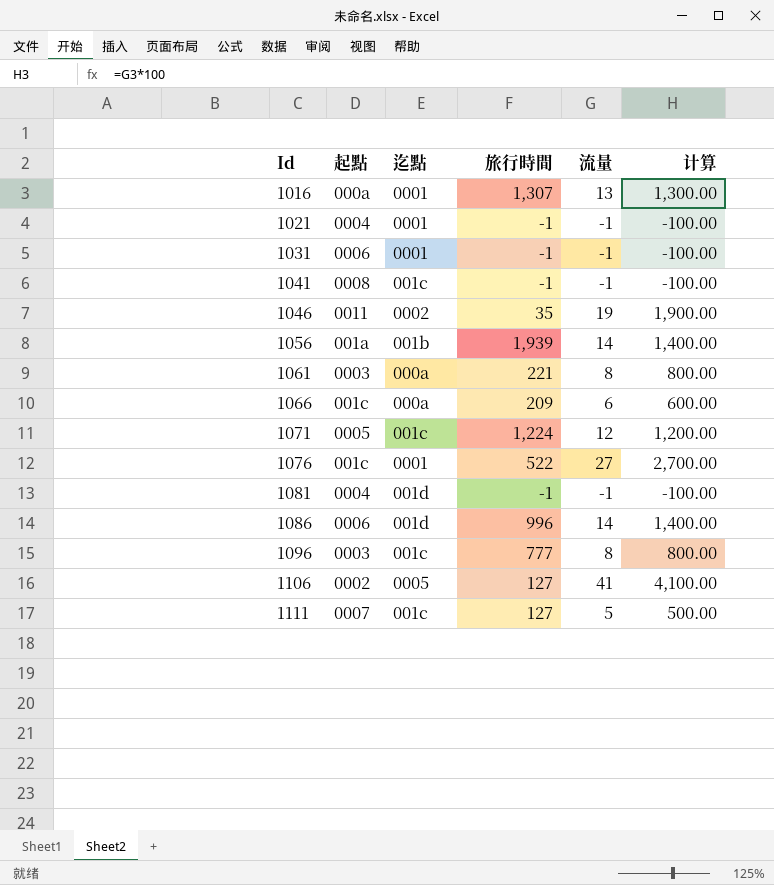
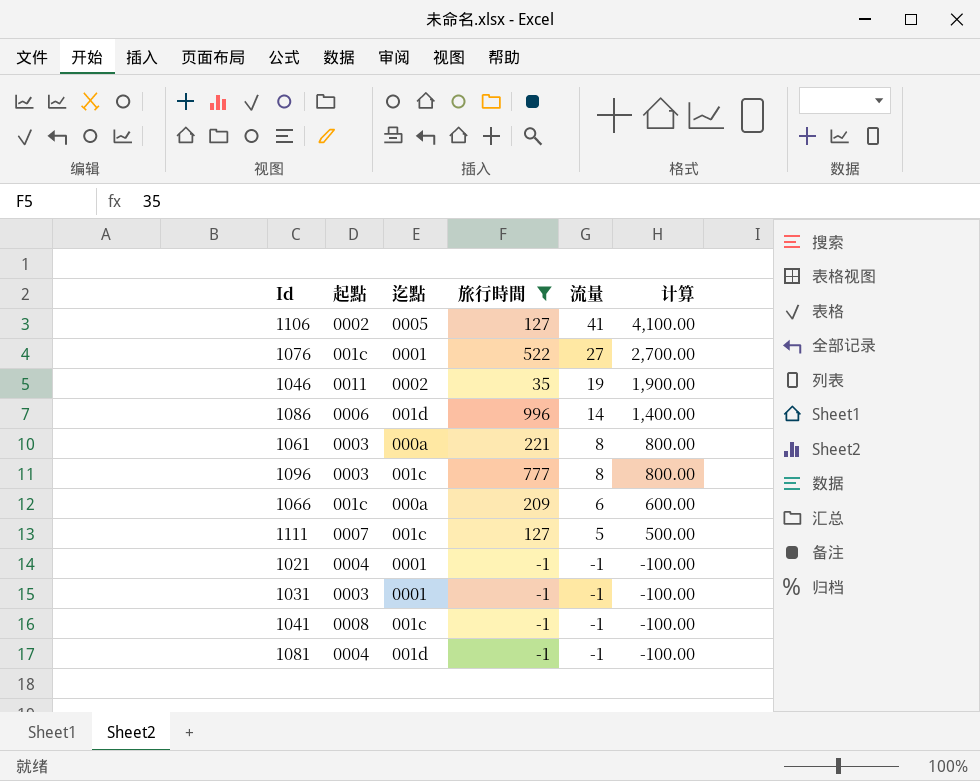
filter: none -> 旅行時間 <= 996
row order: Id ascending -> 流量 descending
1031 | 起點: 0006 -> 0003

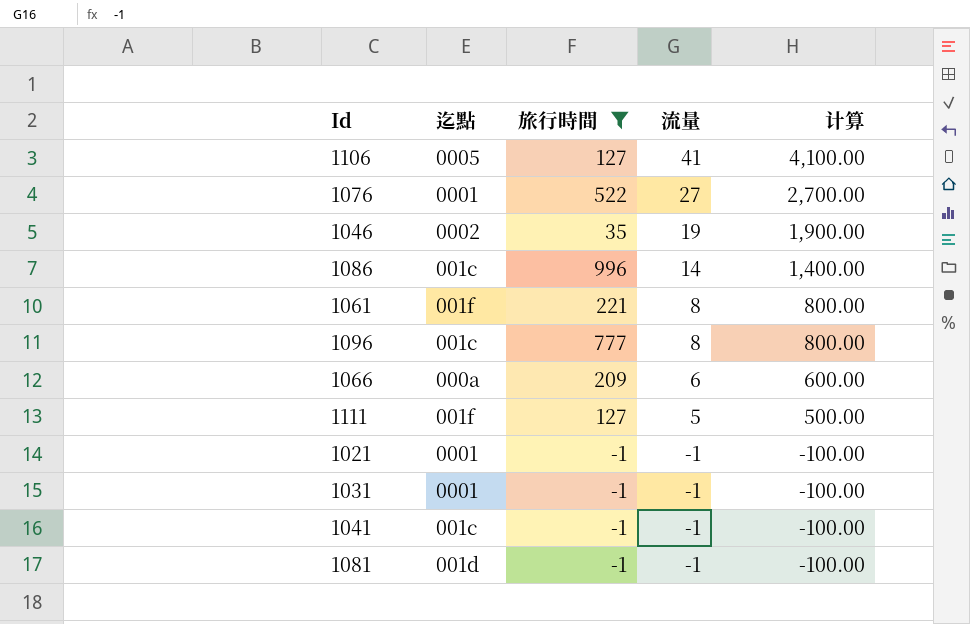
column 起點 | position: 2 -> none
1086 | 迄點: 001d -> 001c
1061 | 迄點: 000a -> 001f
1111 | 迄點: 001c -> 001f

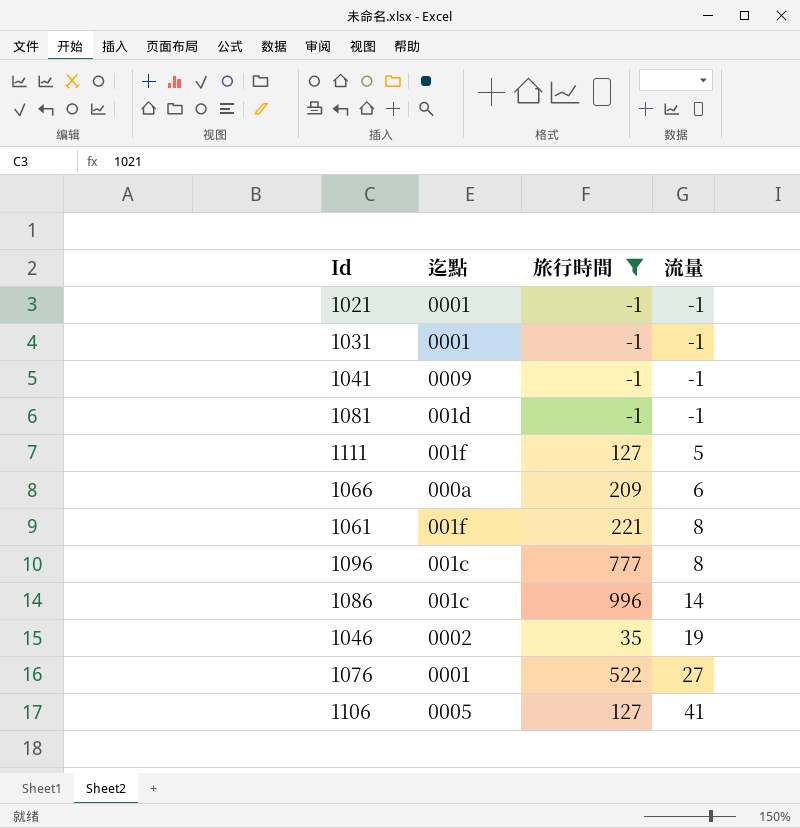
row order: 流量 descending -> 流量 ascending
column 计算 | formula: [流量] * 100 -> none
1041 | 迄點: 001c -> 0009

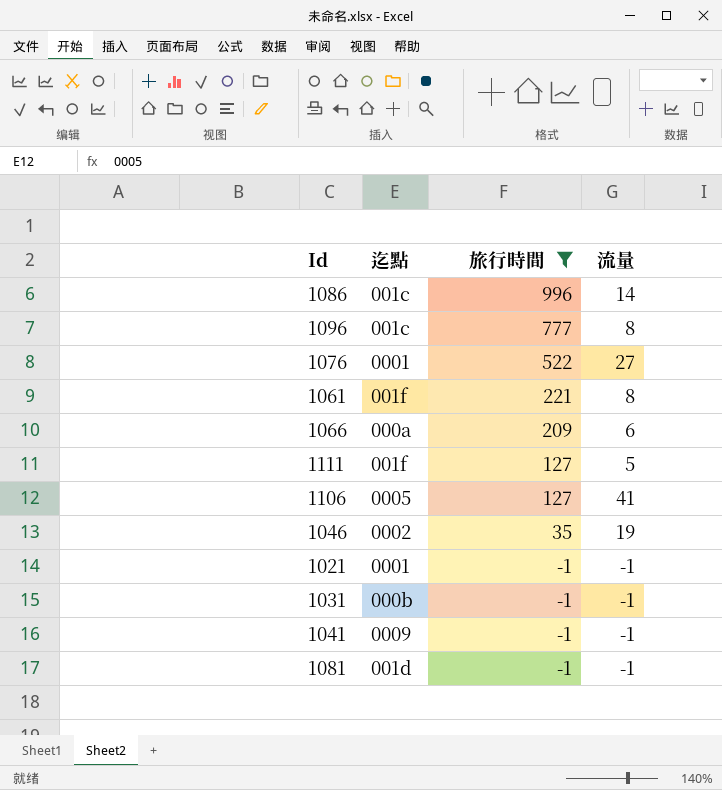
row order: 流量 ascending -> 旅行時間 descending
1031 | 迄點: 0001 -> 000b

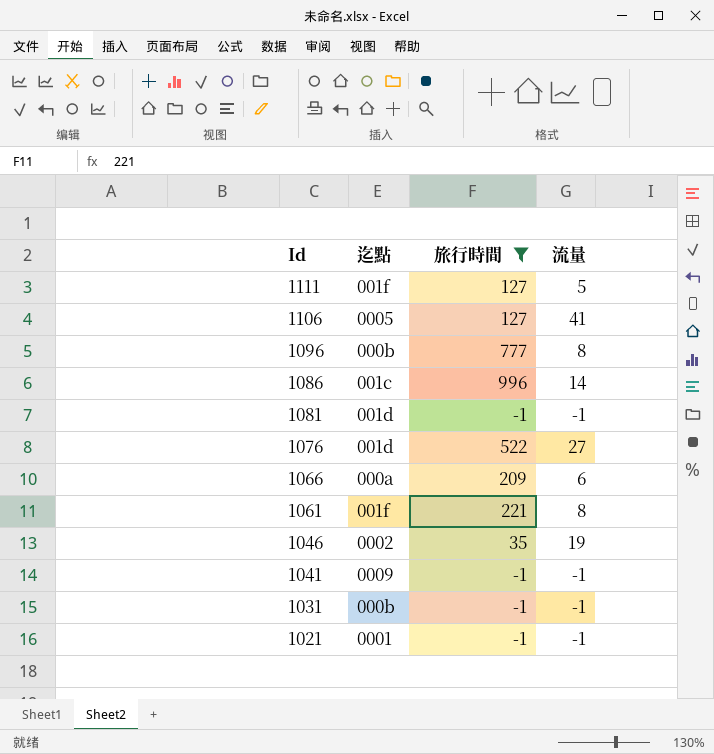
row order: 旅行時間 descending -> Id descending
1096 | 迄點: 001c -> 000b
1076 | 迄點: 0001 -> 001d

